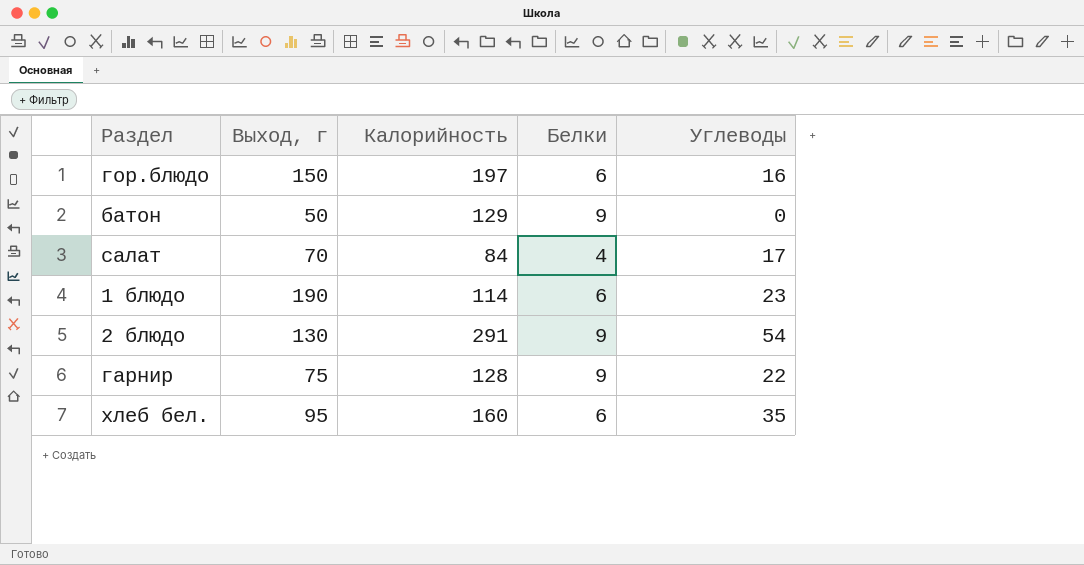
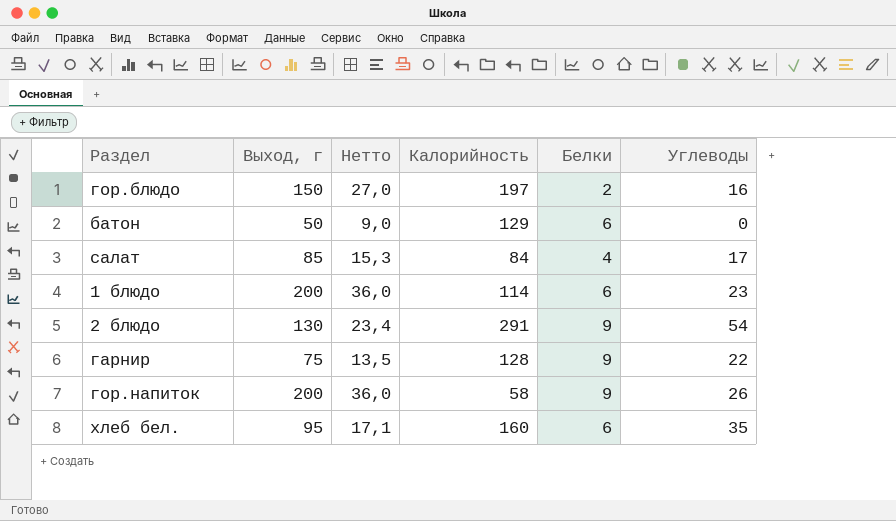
column Нетто | formula: none -> [Выход, г] * 0,18
гор.блюдо | Белки: 6 -> 2
батон | Белки: 9 -> 6
салат | Выход, г: 70 -> 85
1 блюдо | Выход, г: 190 -> 200
row гор.напиток: none -> 200 | 36,0 | 58 | 9 | 26

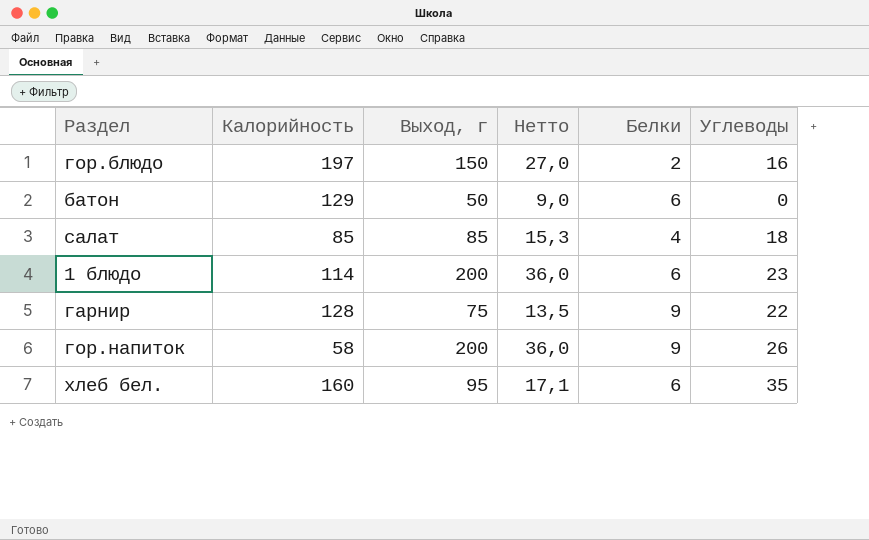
column Калорийность | position: 4 -> 2
row 2 блюдо: 130 | 23,4 | 291 | 9 | 54 -> none
салат | Калорийность: 84 -> 85
салат | Углеводы: 17 -> 18

